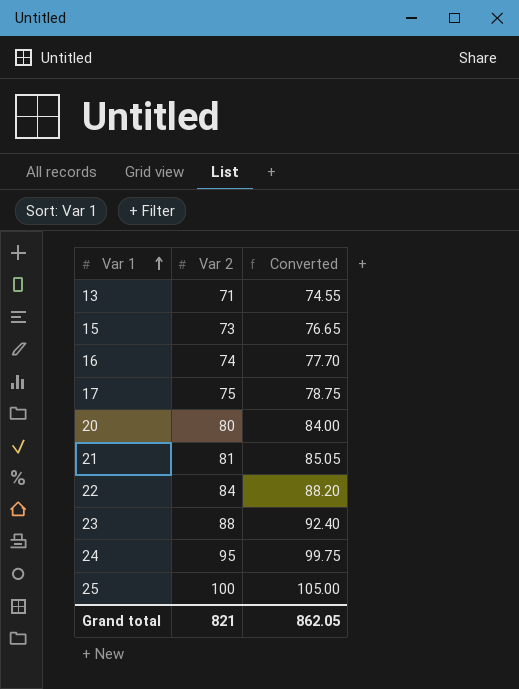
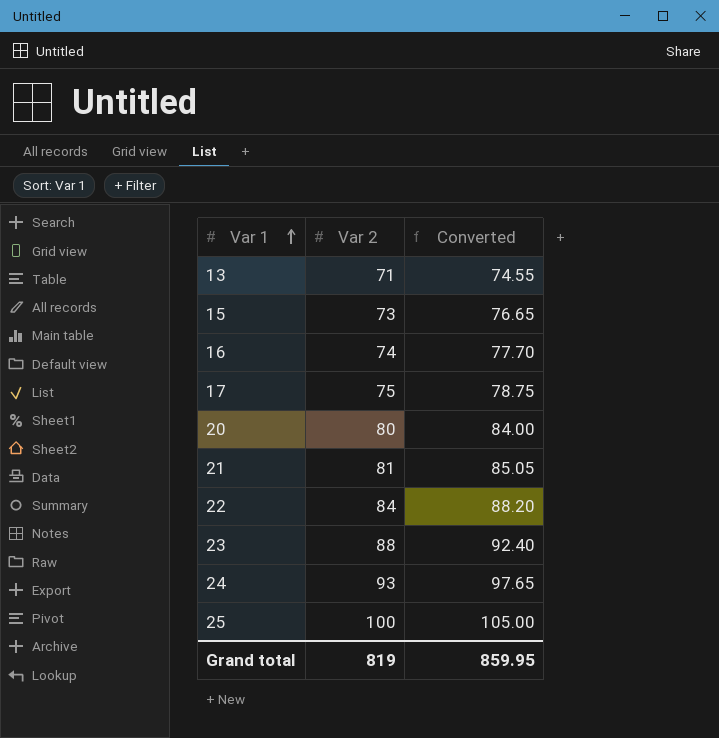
24 | Var 2: 95 -> 93
24 | Converted: 99.75 -> 97.65
Grand total | Var 2: 821 -> 819
Grand total | Converted: 862.05 -> 859.95

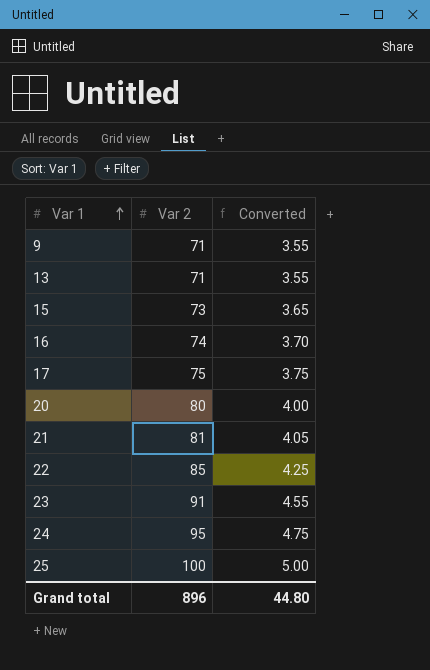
column Converted | formula: [Var 2] * 1.05 -> [Var 2] * 0.05
row 9: none -> 71 | 3.55
22 | Var 2: 84 -> 85
23 | Var 2: 88 -> 91
24 | Var 2: 93 -> 95
Grand total | Var 2: 819 -> 896
Grand total | Converted: 859.95 -> 44.80

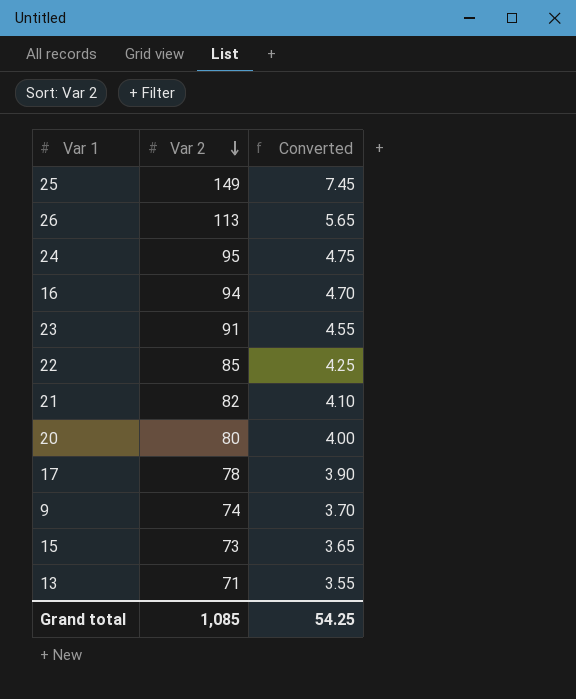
row order: Var 1 ascending -> Var 2 descending
25 | Var 2: 100 -> 149
25 | Converted: 5.00 -> 7.45
row 26: none -> 113 | 5.65
16 | Var 2: 74 -> 94
16 | Converted: 3.70 -> 4.70
21 | Var 2: 81 -> 82
21 | Converted: 4.05 -> 4.10
17 | Var 2: 75 -> 78
17 | Converted: 3.75 -> 3.90
9 | Var 2: 71 -> 74
9 | Converted: 3.55 -> 3.70
Grand total | Var 2: 896 -> 1,085
Grand total | Converted: 44.80 -> 54.25

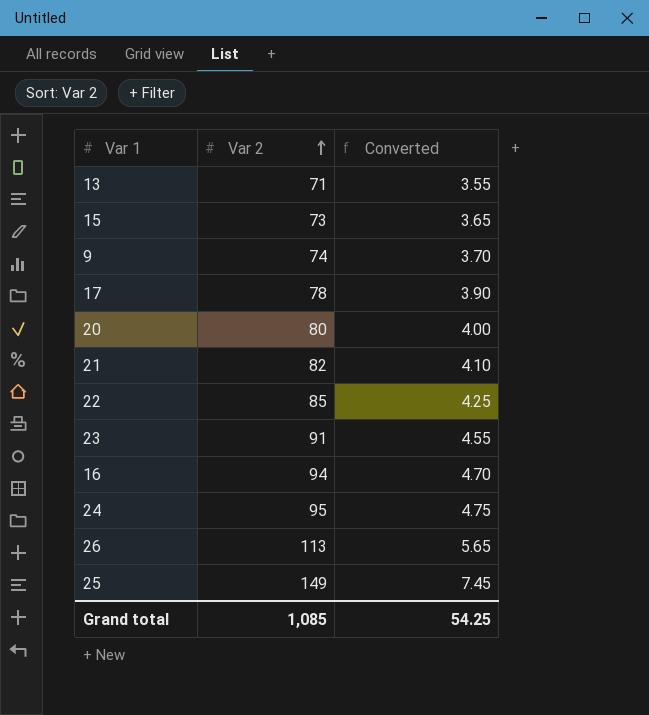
row order: Var 2 descending -> Var 2 ascending

